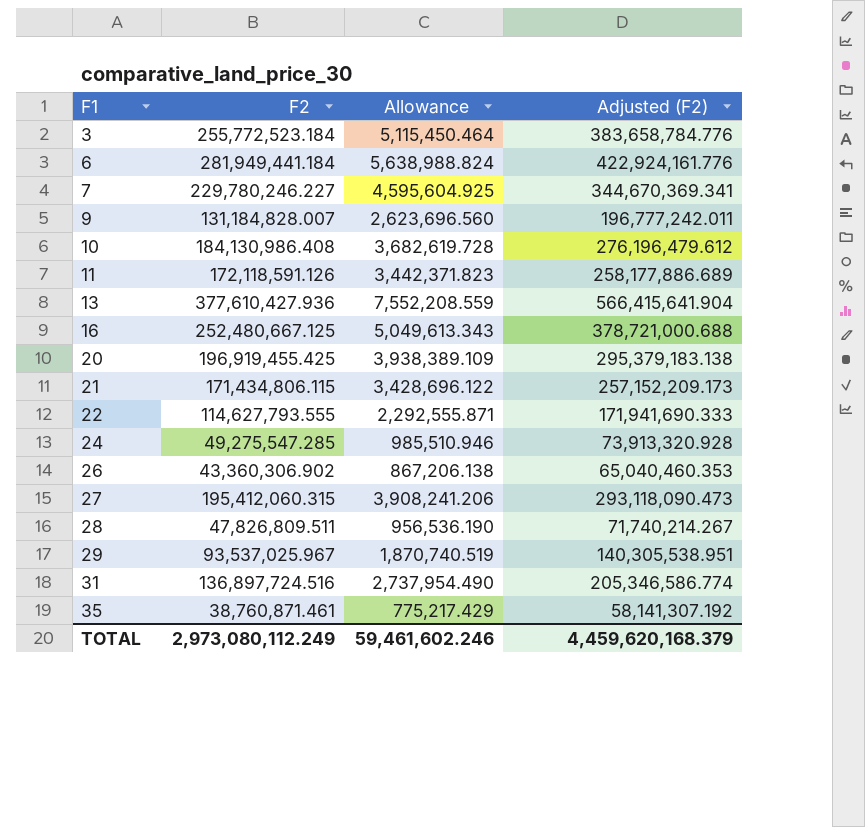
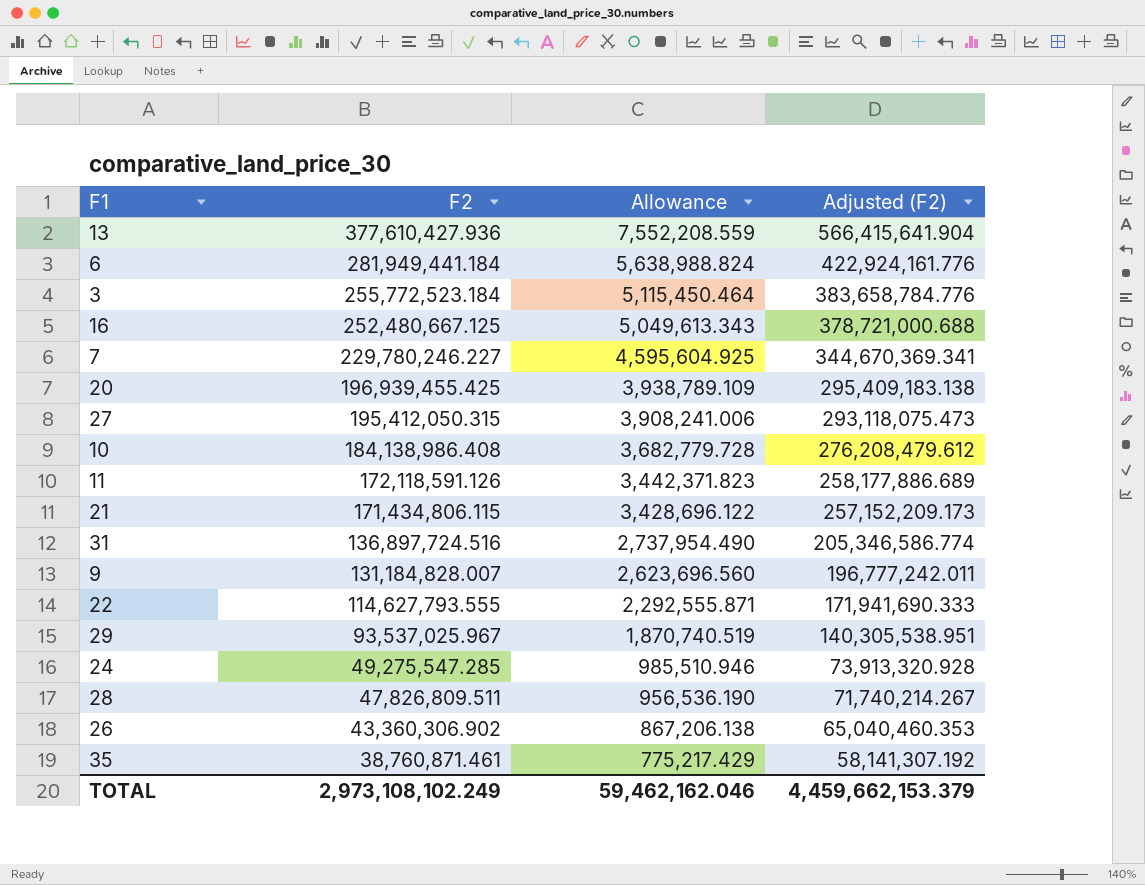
row order: F1 ascending -> F2 descending
20 | F2: 196,919,455.425 -> 196,939,455.425
20 | Allowance: 3,938,389.109 -> 3,938,789.109
20 | Adjusted (F2): 295,379,183.138 -> 295,409,183.138
27 | F2: 195,412,060.315 -> 195,412,050.315
27 | Allowance: 3,908,241.206 -> 3,908,241.006
27 | Adjusted (F2): 293,118,090.473 -> 293,118,075.473
10 | F2: 184,130,986.408 -> 184,138,986.408
10 | Allowance: 3,682,619.728 -> 3,682,779.728
10 | Adjusted (F2): 276,196,479.612 -> 276,208,479.612
TOTAL | F2: 2,973,080,112.249 -> 2,973,108,102.249
TOTAL | Allowance: 59,461,602.246 -> 59,462,162.046
TOTAL | Adjusted (F2): 4,459,620,168.379 -> 4,459,662,153.379

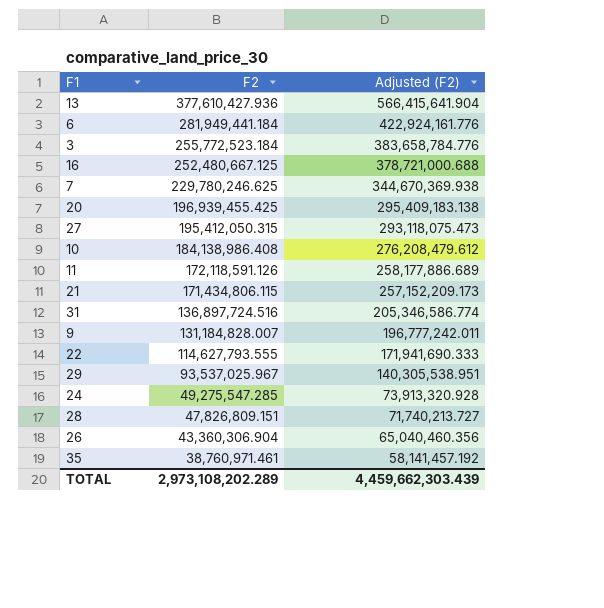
column Allowance | formula: [F2] * 0.02 -> none
7 | F2: 229,780,246.227 -> 229,780,246.625
7 | Adjusted (F2): 344,670,369.341 -> 344,670,369.938
28 | F2: 47,826,809.511 -> 47,826,809.151
28 | Adjusted (F2): 71,740,214.267 -> 71,740,213.727
26 | F2: 43,360,306.902 -> 43,360,306.904
26 | Adjusted (F2): 65,040,460.353 -> 65,040,460.356
35 | F2: 38,760,871.461 -> 38,760,971.461
35 | Adjusted (F2): 58,141,307.192 -> 58,141,457.192
TOTAL | F2: 2,973,108,102.249 -> 2,973,108,202.289
TOTAL | Adjusted (F2): 4,459,662,153.379 -> 4,459,662,303.439

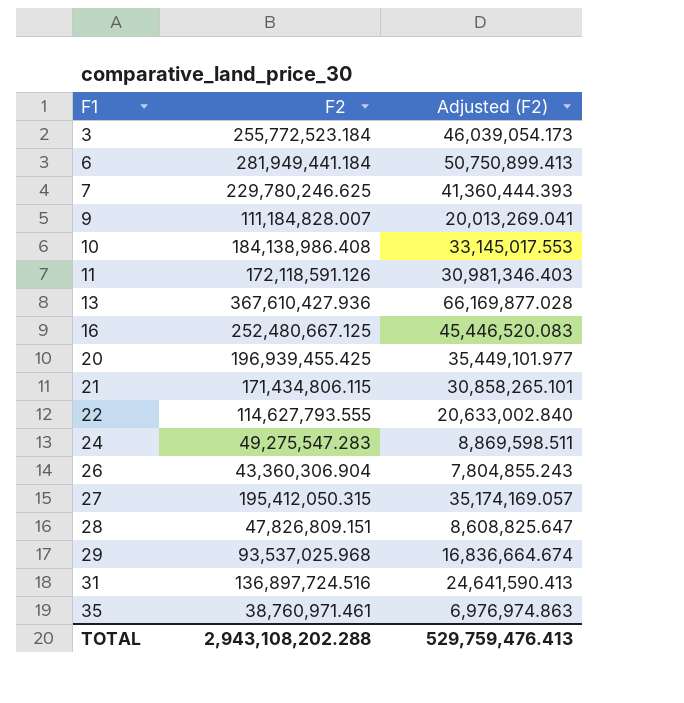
row order: F2 descending -> F1 ascending
column Adjusted (F2) | formula: [F2] * 1.5 -> [F2] * 0.18
9 | F2: 131,184,828.007 -> 111,184,828.007
13 | F2: 377,610,427.936 -> 367,610,427.936
24 | F2: 49,275,547.285 -> 49,275,547.283
29 | F2: 93,537,025.967 -> 93,537,025.968
TOTAL | F2: 2,973,108,202.289 -> 2,943,108,202.288
TOTAL | Adjusted (F2): 4,459,662,303.439 -> 529,759,476.413

